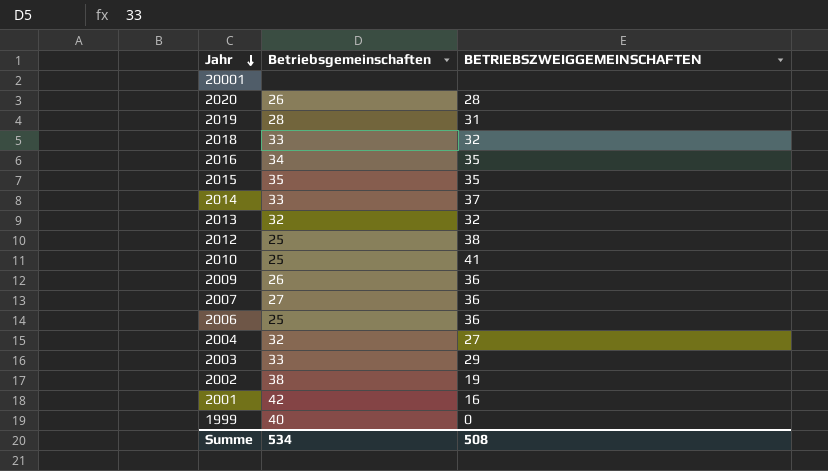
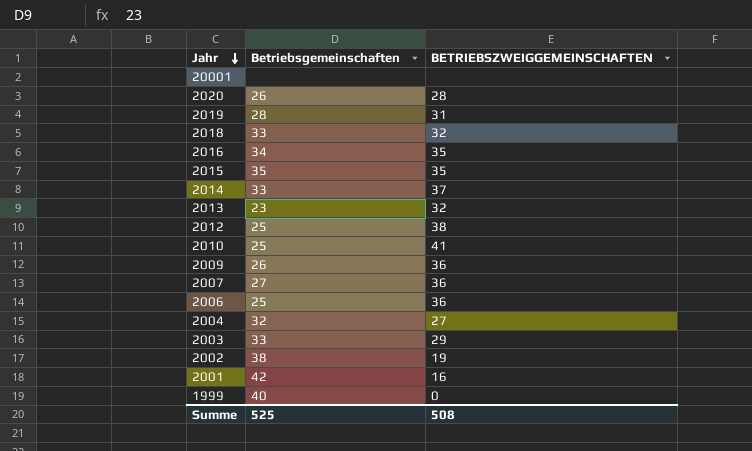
2013 | Betriebsgemeinschaften: 32 -> 23
Summe | Betriebsgemeinschaften: 534 -> 525

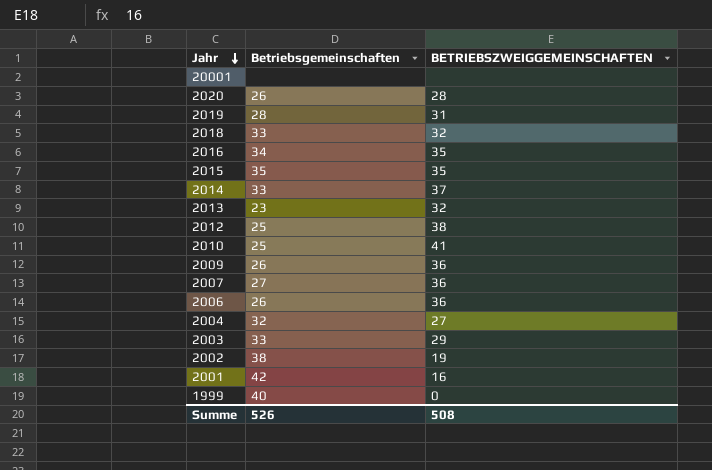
2006 | Betriebsgemeinschaften: 25 -> 26
Summe | Betriebsgemeinschaften: 525 -> 526

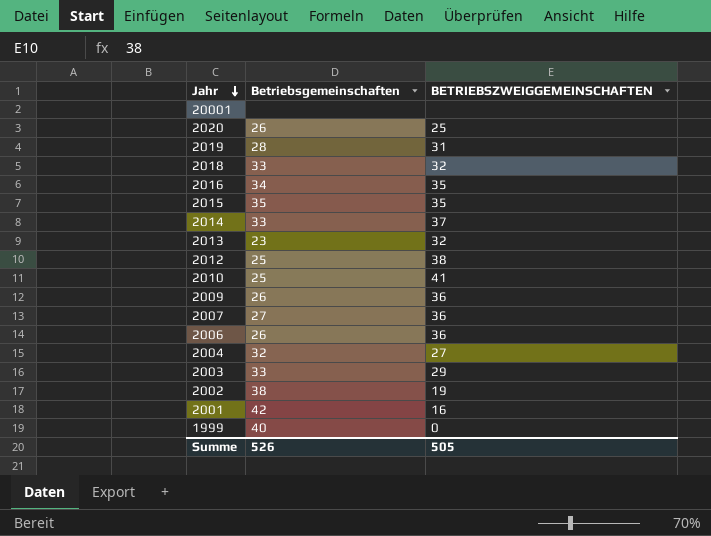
2020 | BETRIEBSZWEIGGEMEINSCHAFTEN: 28 -> 25
Summe | BETRIEBSZWEIGGEMEINSCHAFTEN: 508 -> 505

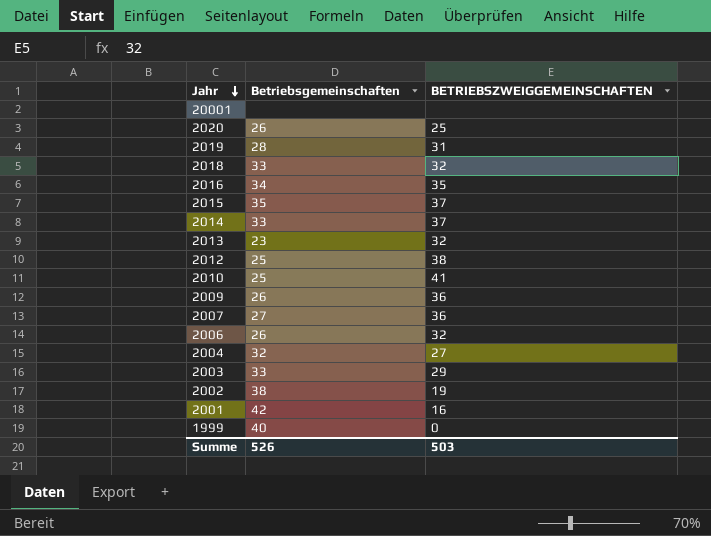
2015 | BETRIEBSZWEIGGEMEINSCHAFTEN: 35 -> 37
2006 | BETRIEBSZWEIGGEMEINSCHAFTEN: 36 -> 32
Summe | BETRIEBSZWEIGGEMEINSCHAFTEN: 505 -> 503

